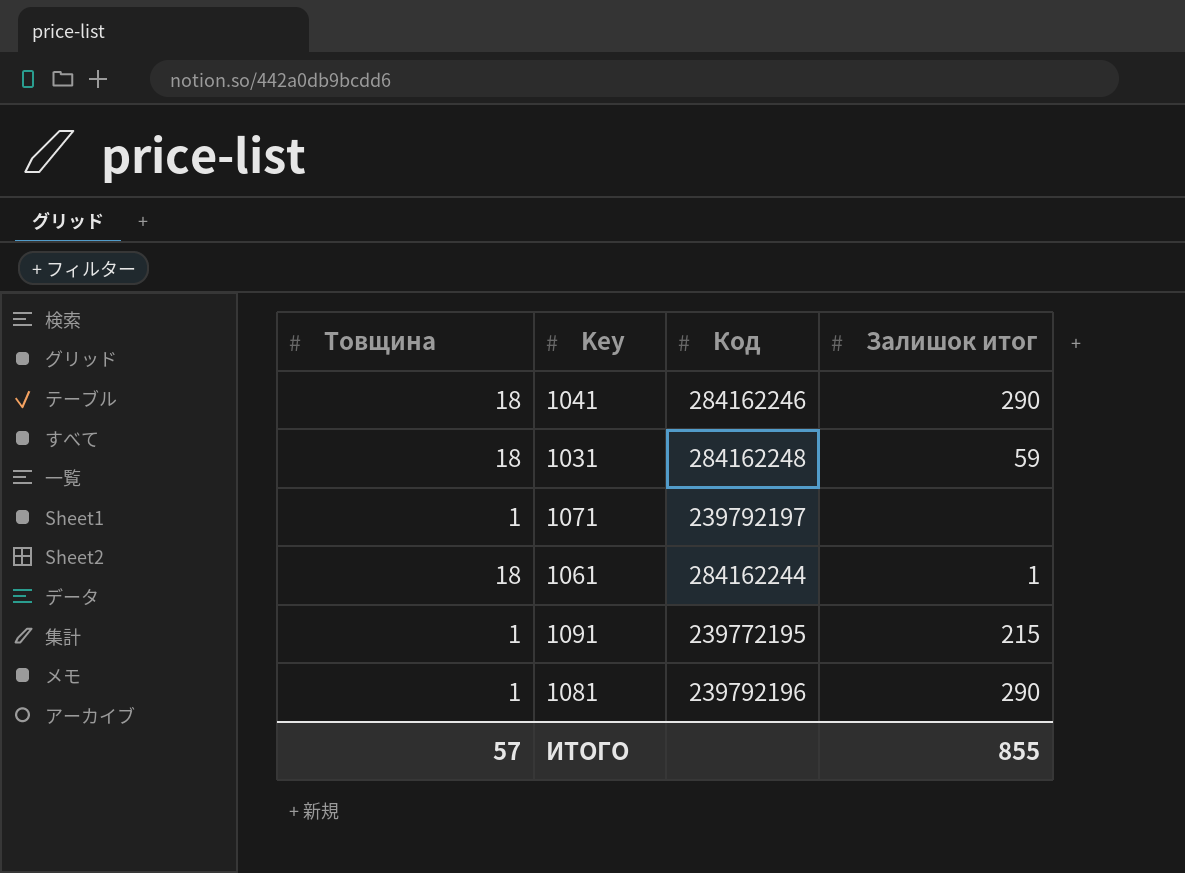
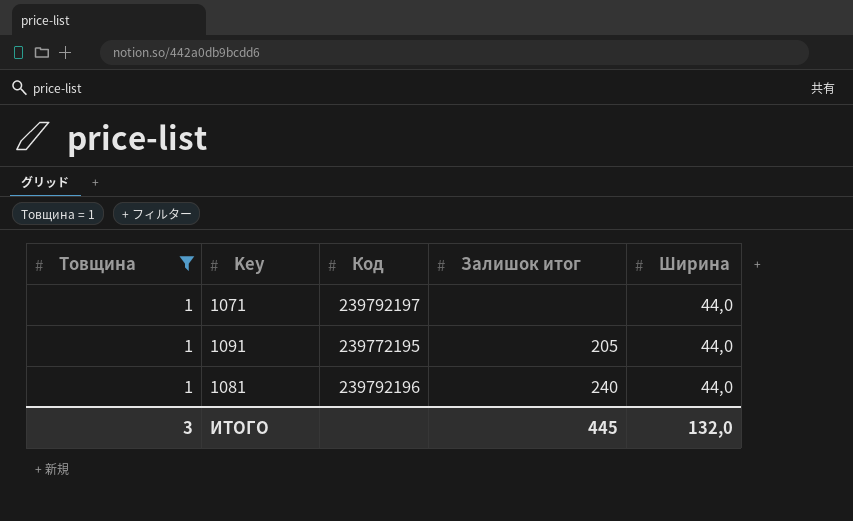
filter: none -> Товщина = 1
column Ширина | position: none -> 5
1091 | Залишок итог: 215 -> 205
1081 | Залишок итог: 290 -> 240
ИТОГО | Товщина: 57 -> 3
ИТОГО | Залишок итог: 855 -> 445

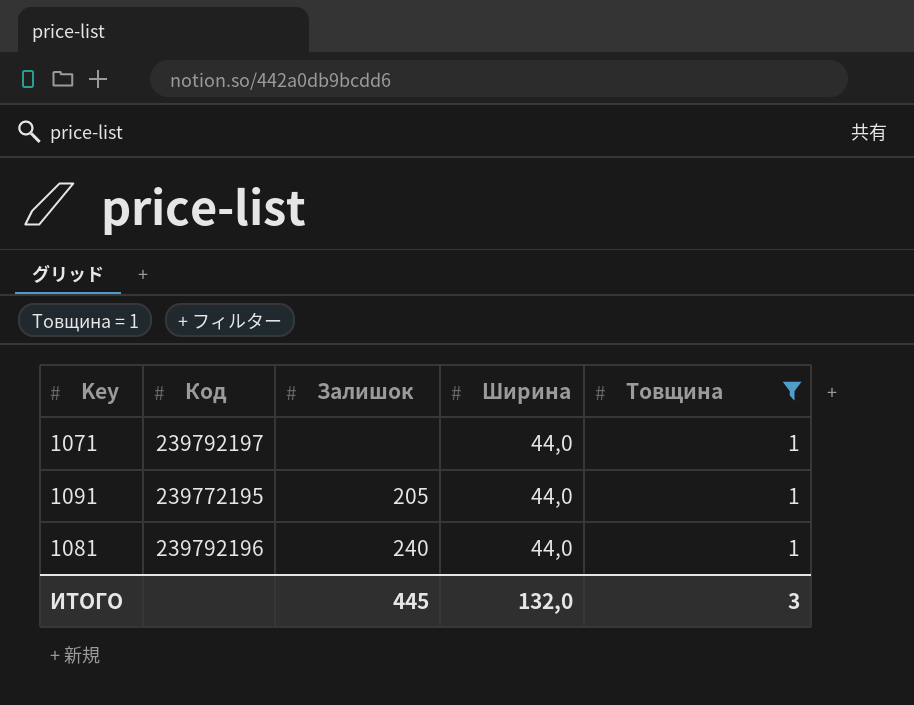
column name: Залишок итог -> Залишок
column Товщина | position: 1 -> 5

